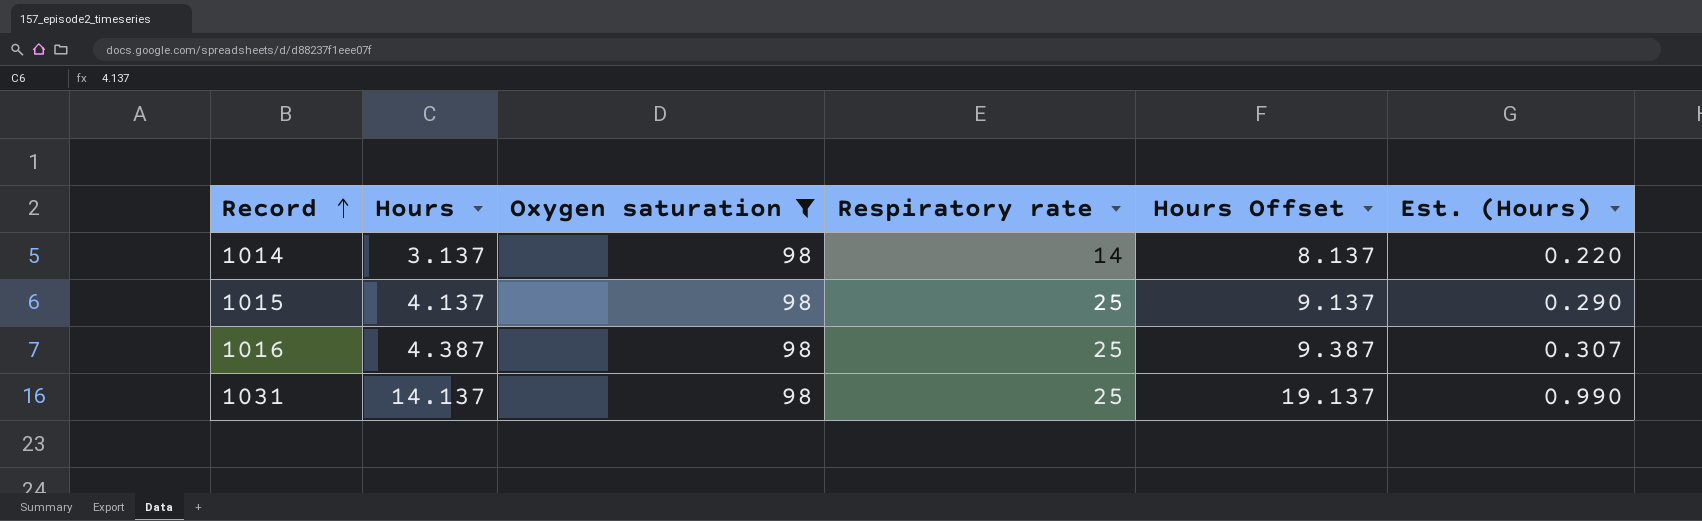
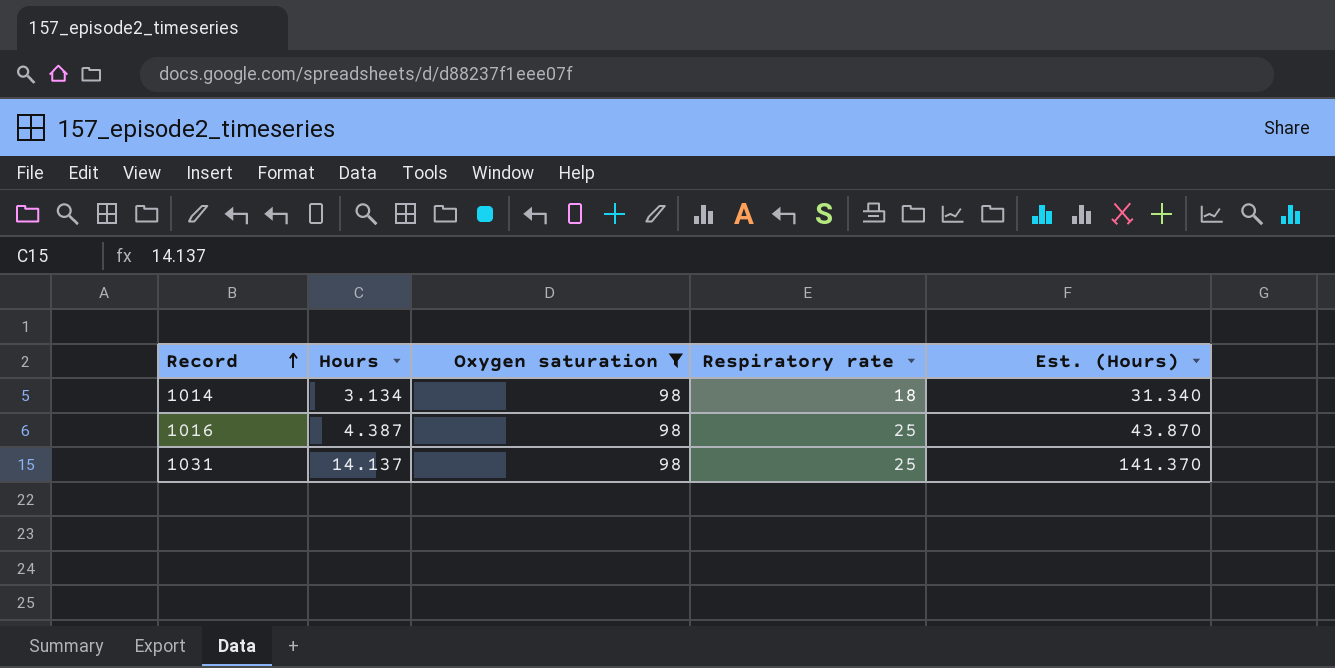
column Hours Offset | formula: [Hours] + 5 -> none
column Est. (Hours) | formula: [Hours] * 0.07 -> [Hours] * 10
row 1015: 4.137 | 98 | 25 | 9.137 | 0.290 -> none
1014 | Hours: 3.137 -> 3.134
1014 | Respiratory rate: 14 -> 18

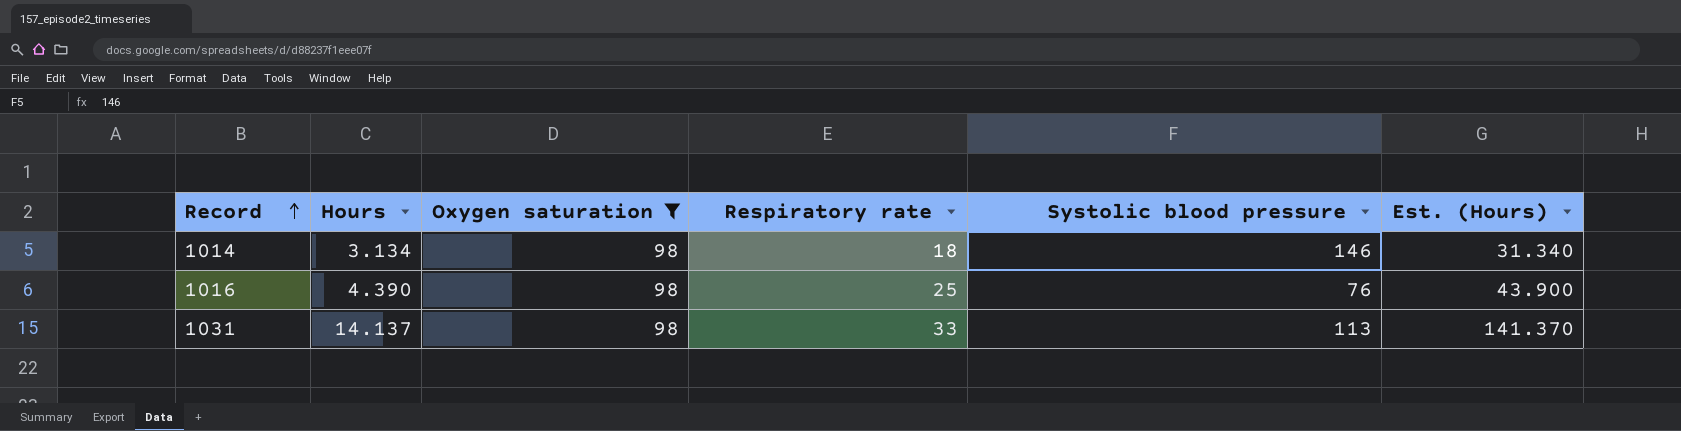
column Systolic blood pressure | position: none -> 5
1016 | Hours: 4.387 -> 4.390
1016 | Est. (Hours): 43.870 -> 43.900
1031 | Respiratory rate: 25 -> 33

